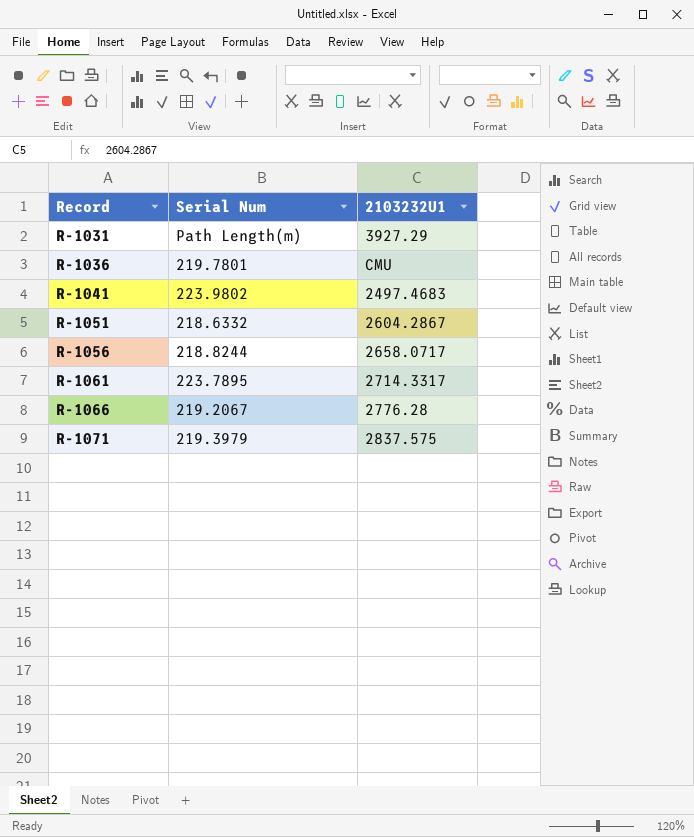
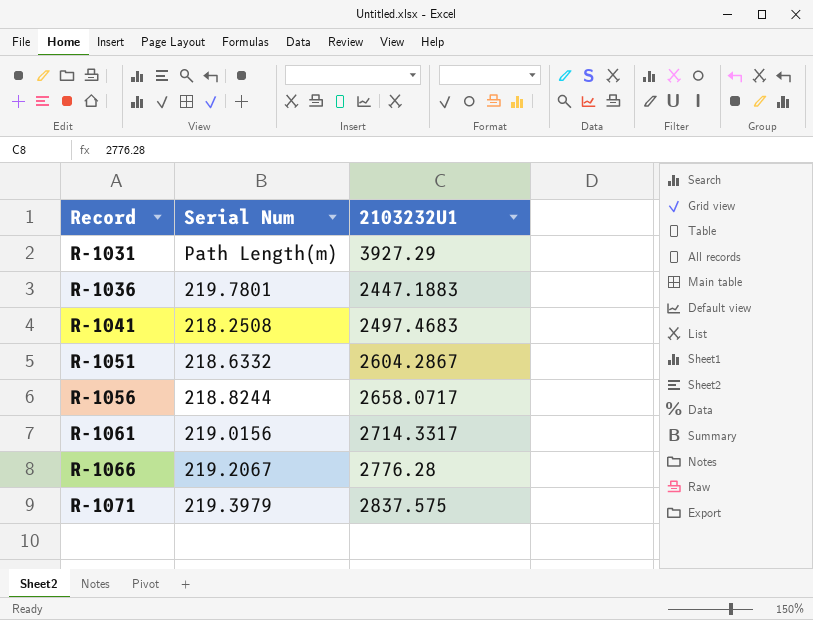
R-1036 | 2103232U1: CMU -> 2447.1883
R-1041 | Serial Num: 223.9802 -> 218.2508
R-1061 | Serial Num: 223.7895 -> 219.0156

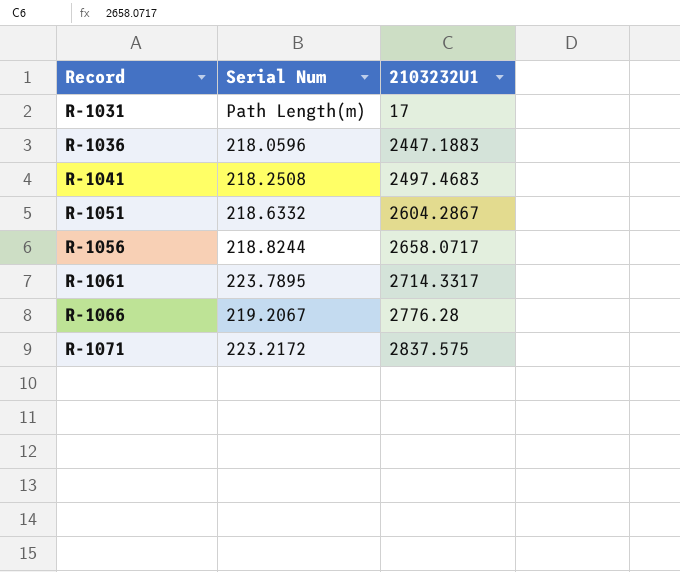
R-1031 | 2103232U1: 3927.29 -> 17
R-1036 | Serial Num: 219.7801 -> 218.0596
R-1061 | Serial Num: 219.0156 -> 223.7895
R-1071 | Serial Num: 219.3979 -> 223.2172

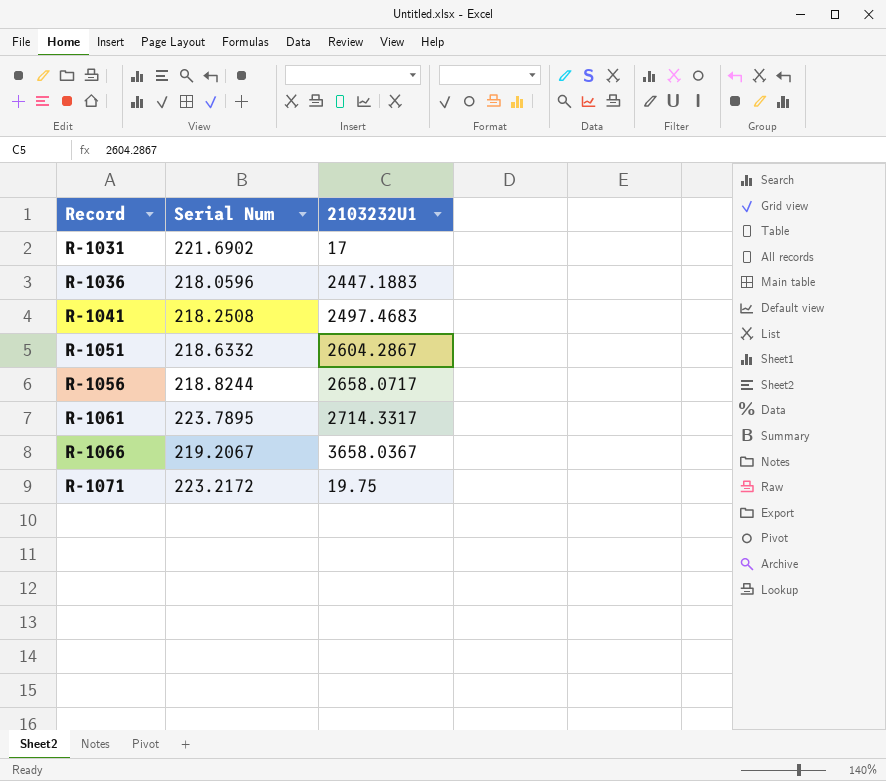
R-1031 | Serial Num: Path Length(m) -> 221.6902
R-1066 | 2103232U1: 2776.28 -> 3658.0367
R-1071 | 2103232U1: 2837.575 -> 19.75

